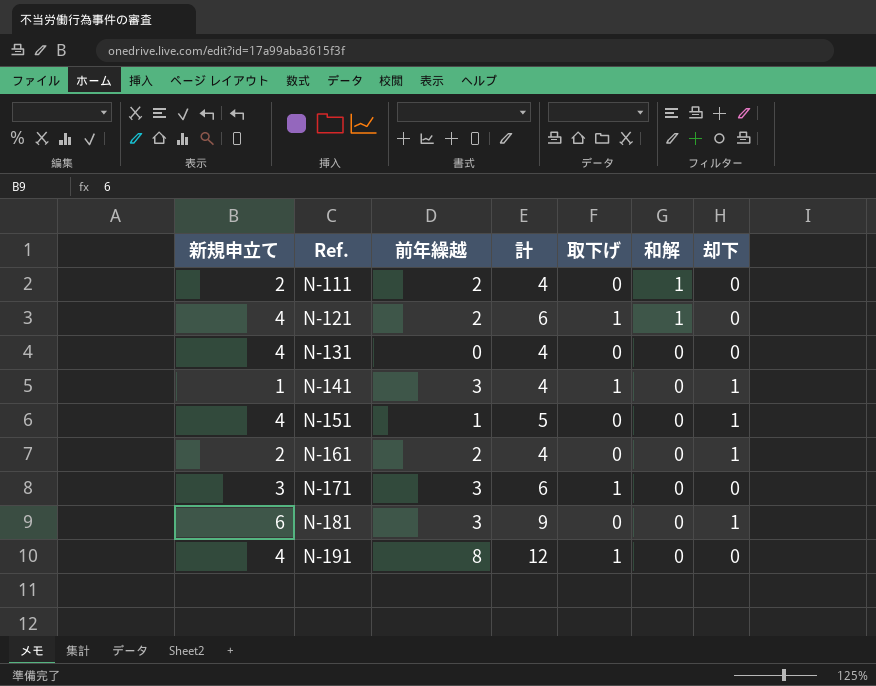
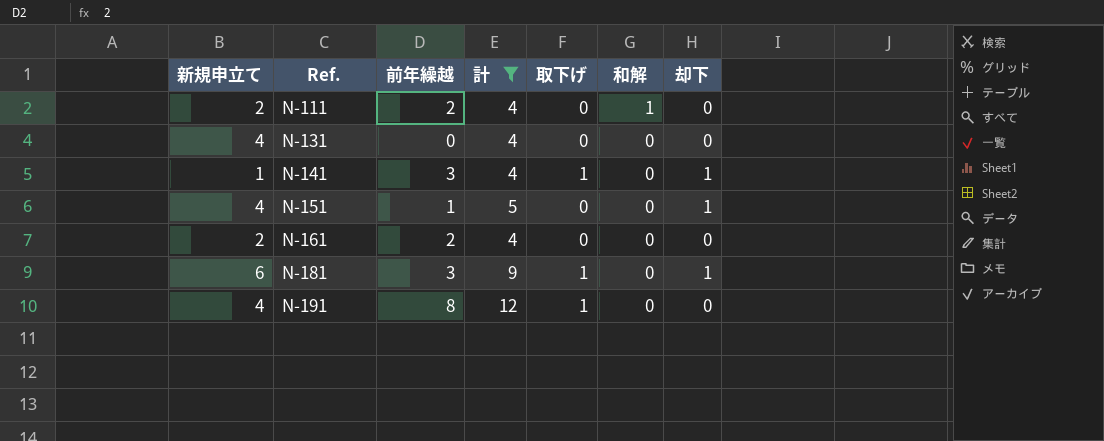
filter: none -> 計 != 6
N-161 | 却下: 1 -> 0
N-181 | 取下げ: 0 -> 1

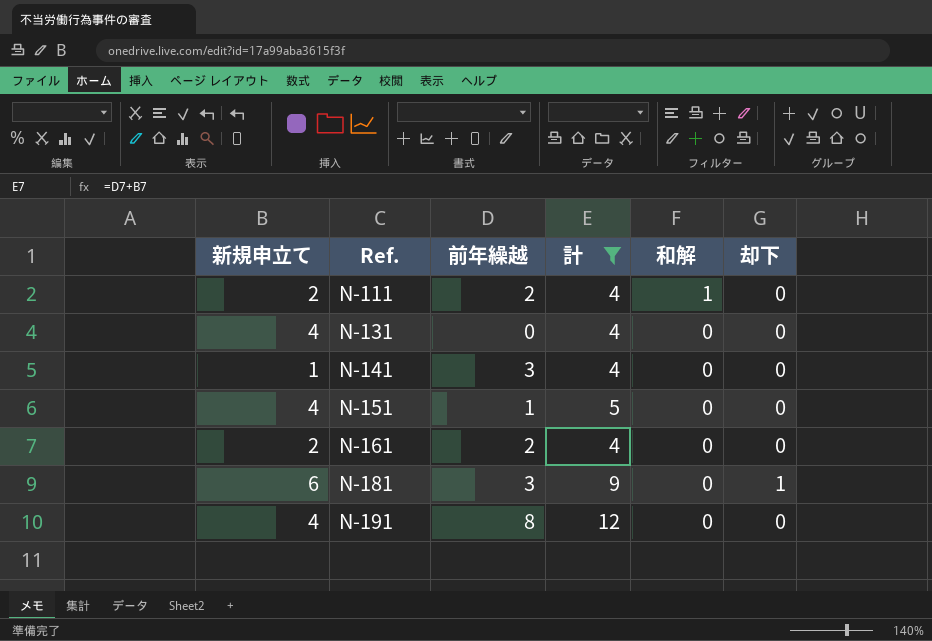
column 取下げ | position: 5 -> none
N-141 | 却下: 1 -> 0
N-151 | 却下: 1 -> 0

